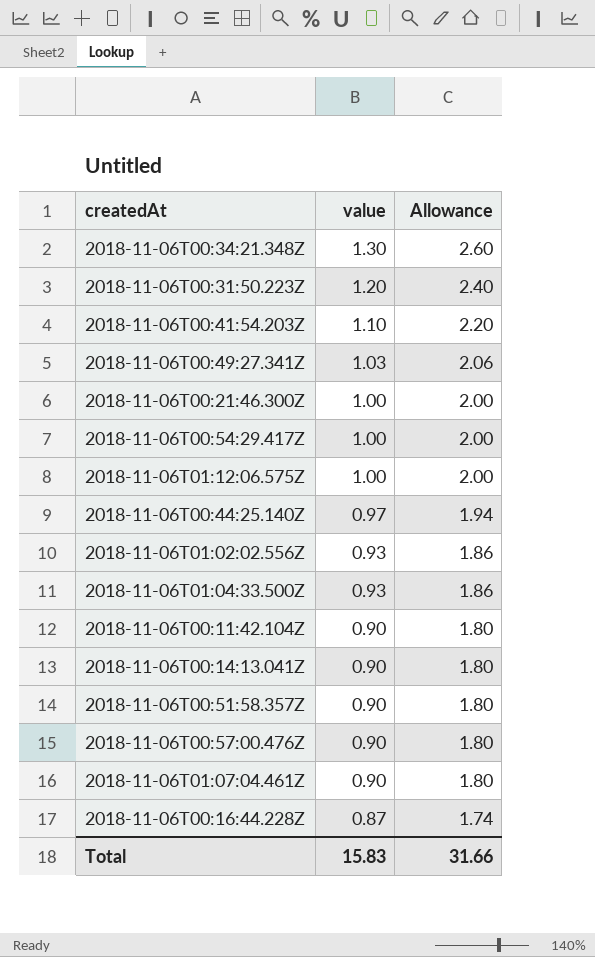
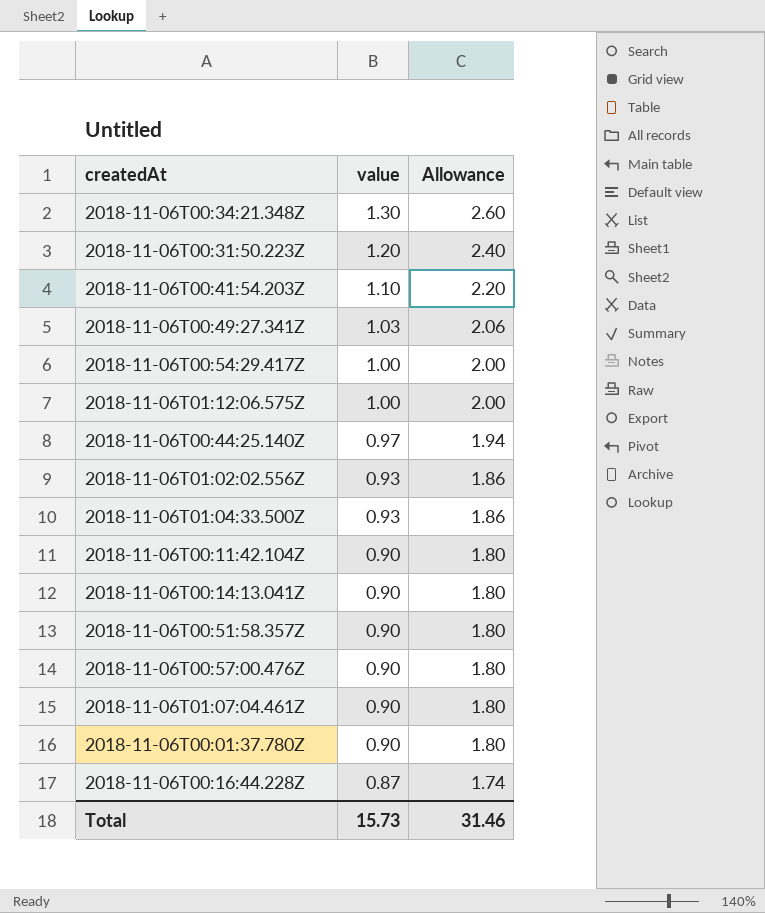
row 2018-11-06T00:21:46.300Z: 1.00 | 2.00 -> none
row 2018-11-06T00:01:37.780Z: none -> 0.90 | 1.80
Total | value: 15.83 -> 15.73
Total | Allowance: 31.66 -> 31.46

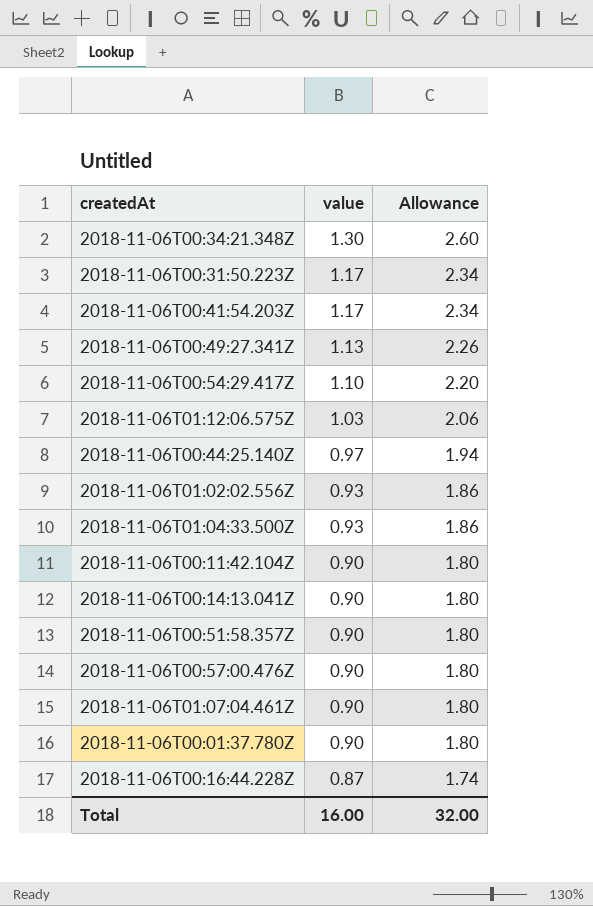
2018-11-06T00:31:50.223Z | value: 1.20 -> 1.17
2018-11-06T00:31:50.223Z | Allowance: 2.40 -> 2.34
2018-11-06T00:41:54.203Z | value: 1.10 -> 1.17
2018-11-06T00:41:54.203Z | Allowance: 2.20 -> 2.34
2018-11-06T00:49:27.341Z | value: 1.03 -> 1.13
2018-11-06T00:49:27.341Z | Allowance: 2.06 -> 2.26
2018-11-06T00:54:29.417Z | value: 1.00 -> 1.10
2018-11-06T00:54:29.417Z | Allowance: 2.00 -> 2.20
2018-11-06T01:12:06.575Z | value: 1.00 -> 1.03
2018-11-06T01:12:06.575Z | Allowance: 2.00 -> 2.06
Total | value: 15.73 -> 16.00
Total | Allowance: 31.46 -> 32.00

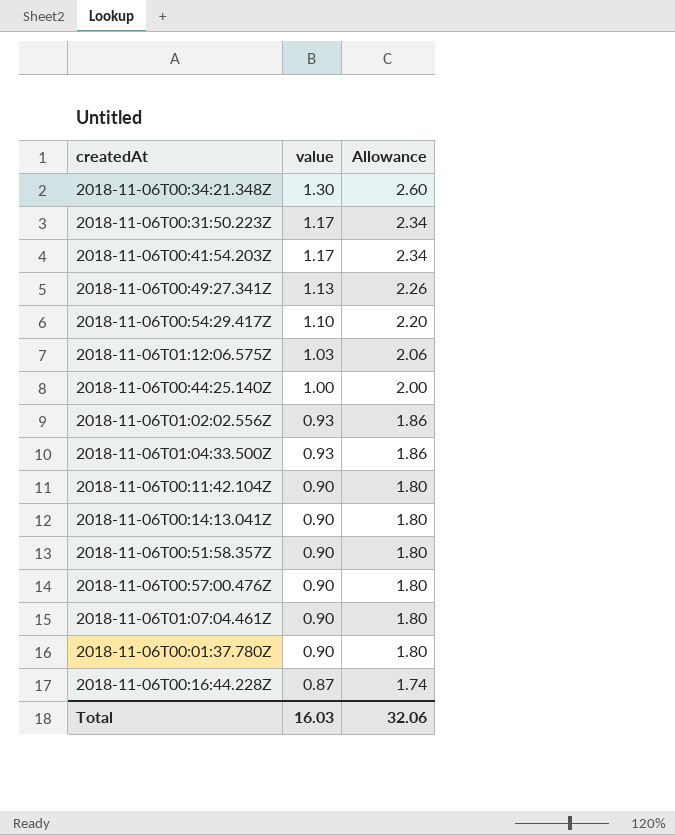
2018-11-06T00:44:25.140Z | value: 0.97 -> 1.00
2018-11-06T00:44:25.140Z | Allowance: 1.94 -> 2.00
Total | value: 16.00 -> 16.03
Total | Allowance: 32.00 -> 32.06

